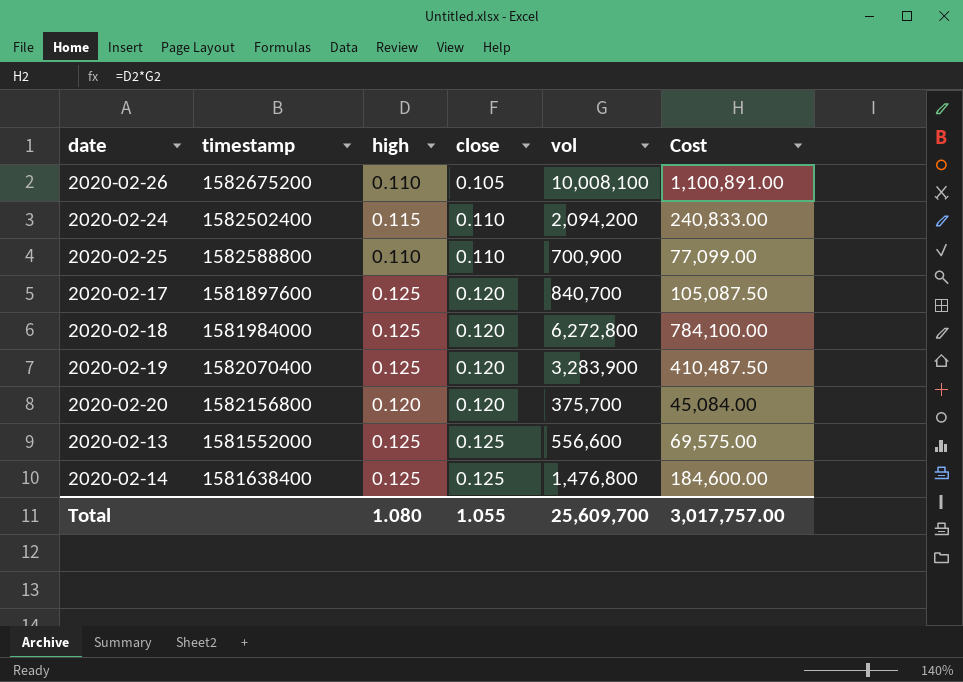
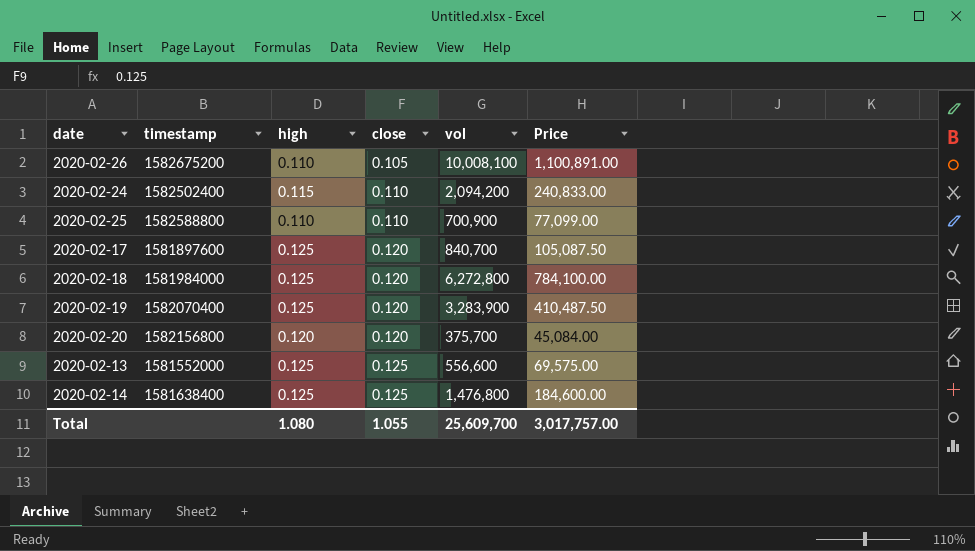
column name: Cost -> Price

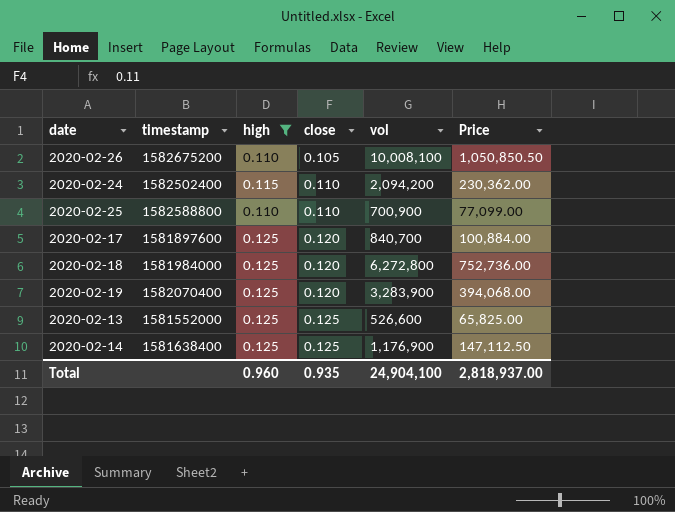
filter: none -> high != 0.120
column Price | formula: [high] * [vol] -> [close] * [vol]
2020-02-13 | vol: 556,600 -> 526,600
2020-02-14 | vol: 1,476,800 -> 1,176,900
Total | high: 1.080 -> 0.960
Total | close: 1.055 -> 0.935
Total | vol: 25,609,700 -> 24,904,100
Total | Price: 3,017,757.00 -> 2,818,937.00

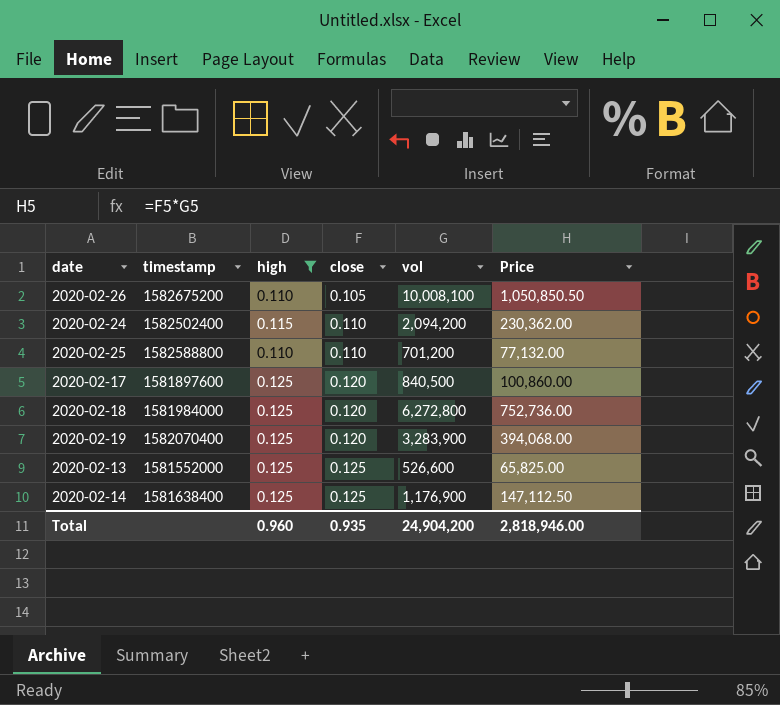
2020-02-25 | vol: 700,900 -> 701,200
2020-02-25 | Price: 77,099.00 -> 77,132.00
2020-02-17 | vol: 840,700 -> 840,500
2020-02-17 | Price: 100,884.00 -> 100,860.00
Total | vol: 24,904,100 -> 24,904,200
Total | Price: 2,818,937.00 -> 2,818,946.00

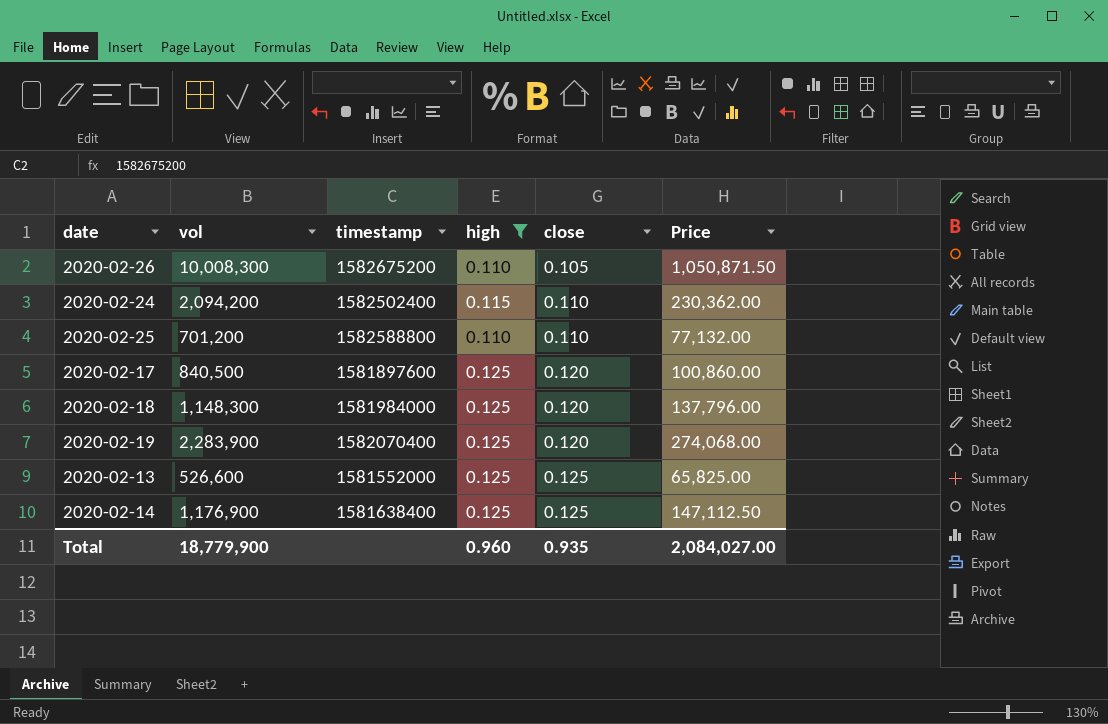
column vol | position: 5 -> 2
2020-02-26 | vol: 10,008,100 -> 10,008,300
2020-02-26 | Price: 1,050,850.50 -> 1,050,871.50
2020-02-18 | vol: 6,272,800 -> 1,148,300
2020-02-18 | Price: 752,736.00 -> 137,796.00
2020-02-19 | vol: 3,283,900 -> 2,283,900
2020-02-19 | Price: 394,068.00 -> 274,068.00
Total | vol: 24,904,200 -> 18,779,900
Total | Price: 2,818,946.00 -> 2,084,027.00

